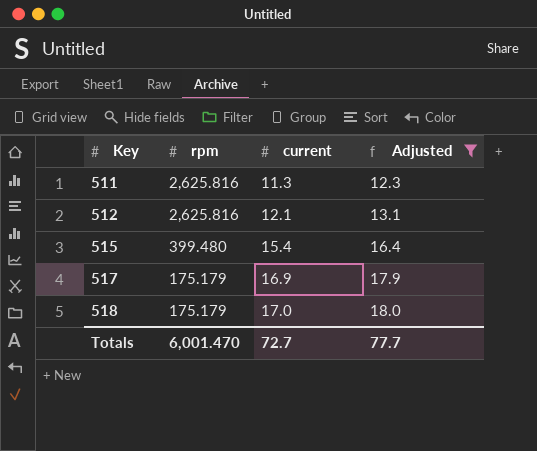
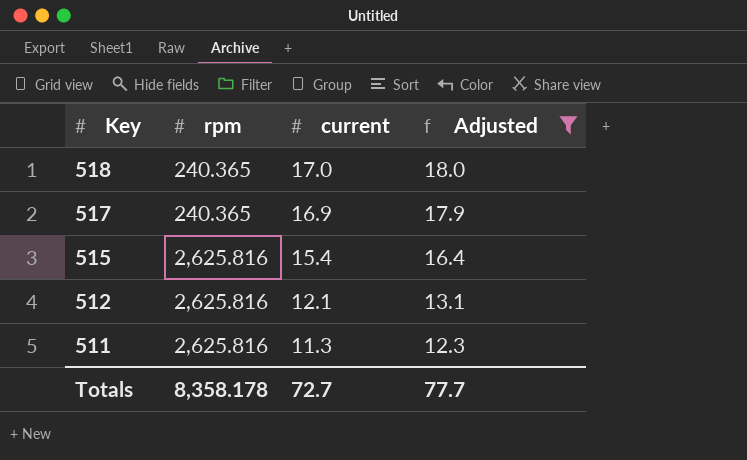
row order: Key ascending -> Key descending
518 | rpm: 175.179 -> 240.365
517 | rpm: 175.179 -> 240.365
515 | rpm: 399.480 -> 2,625.816
Totals | rpm: 6,001.470 -> 8,358.178

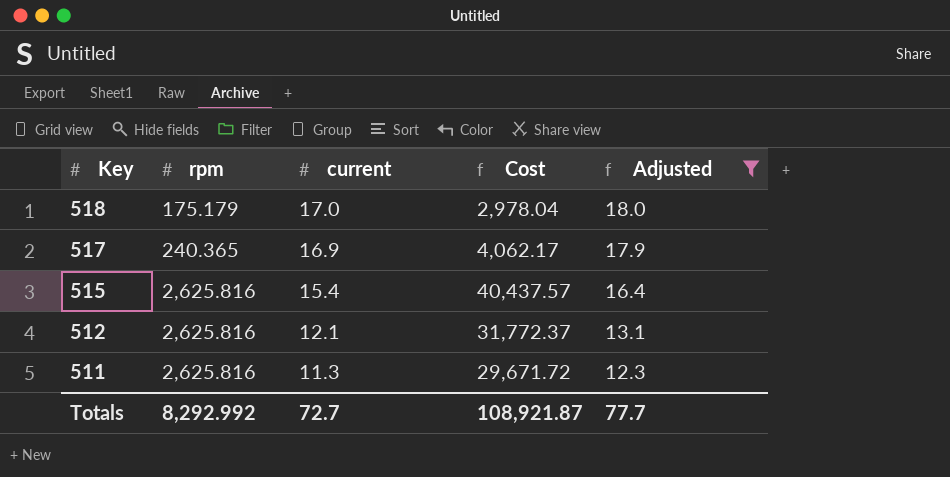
column Cost | formula: none -> [rpm] * [current]
518 | rpm: 240.365 -> 175.179
Totals | rpm: 8,358.178 -> 8,292.992

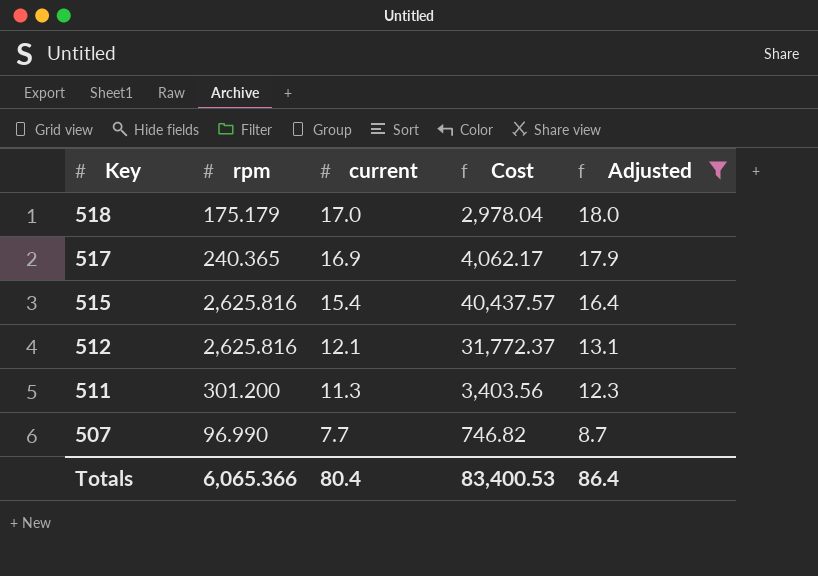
511 | rpm: 2,625.816 -> 301.200
511 | Cost: 29,671.72 -> 3,403.56
row 507: none -> 96.990 | 7.7 | 746.82 | 8.7
Totals | rpm: 8,292.992 -> 6,065.366
Totals | current: 72.7 -> 80.4
Totals | Cost: 108,921.87 -> 83,400.53
Totals | Adjusted: 77.7 -> 86.4

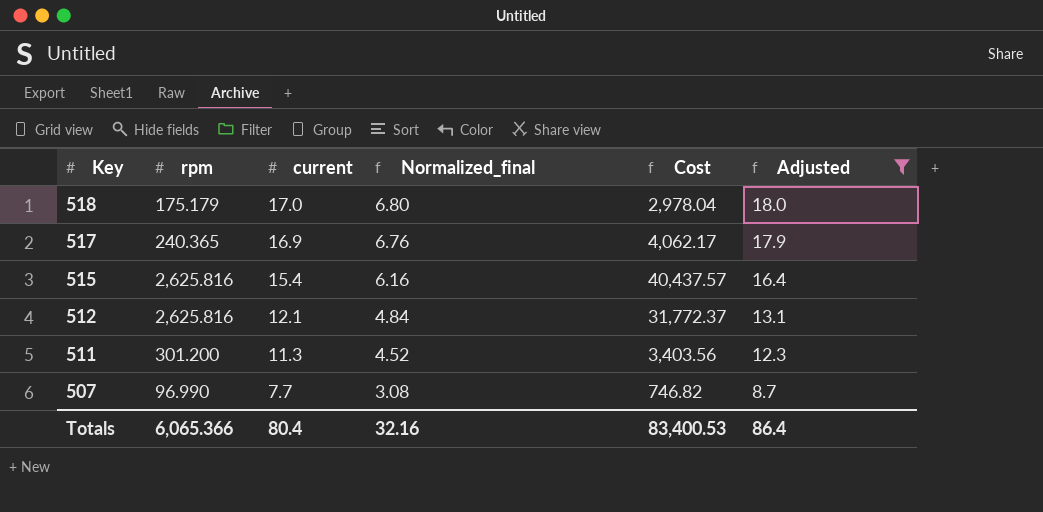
column Normalized_final | formula: none -> [current] * 0.4

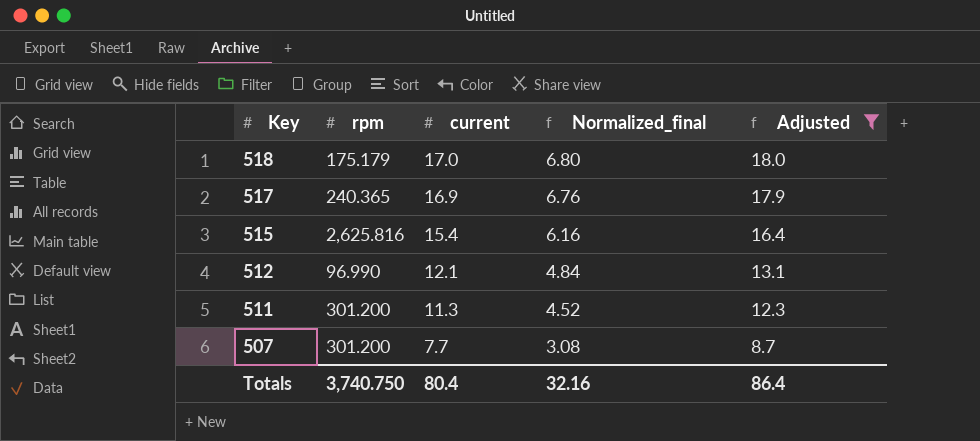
column Cost | formula: [rpm] * [current] -> none
512 | rpm: 2,625.816 -> 96.990
507 | rpm: 96.990 -> 301.200
Totals | rpm: 6,065.366 -> 3,740.750

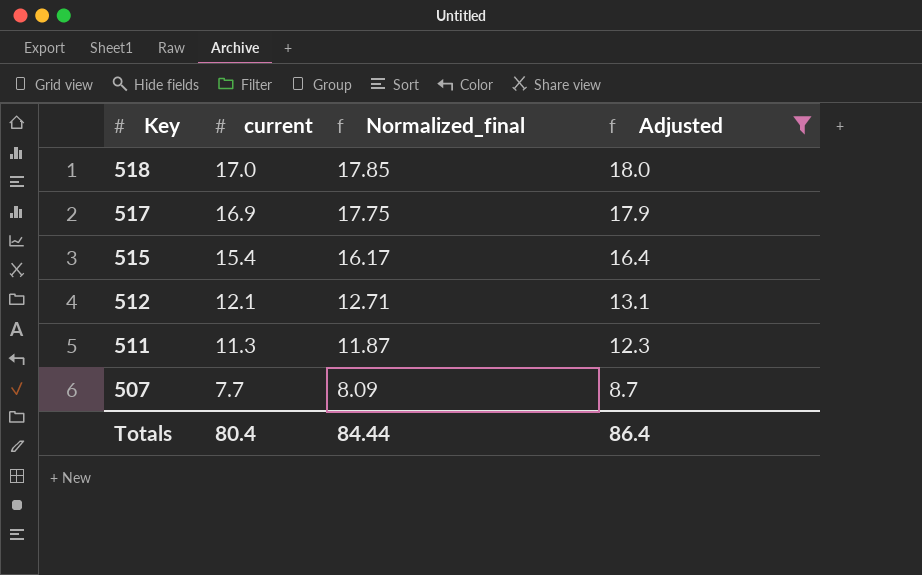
column rpm | position: 2 -> none
column Normalized_final | formula: [current] * 0.4 -> [current] * 1.05
Totals | Normalized_final: 32.16 -> 84.44

